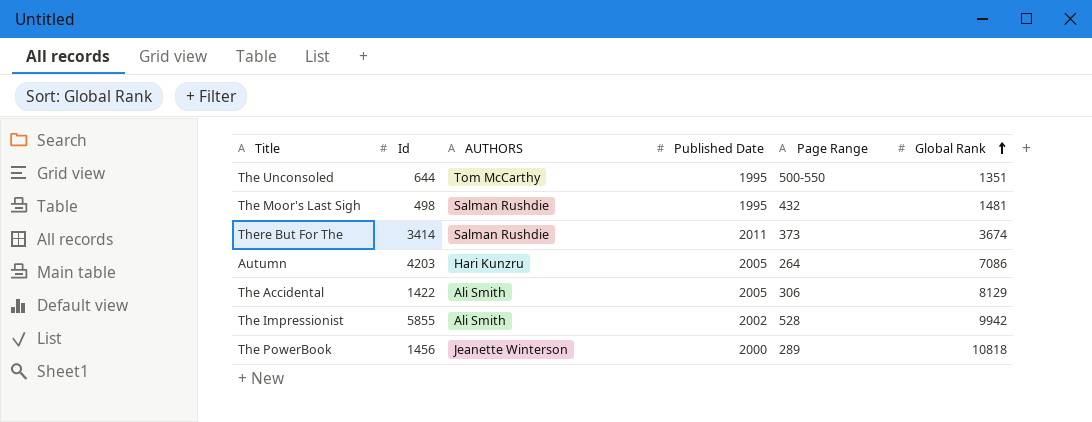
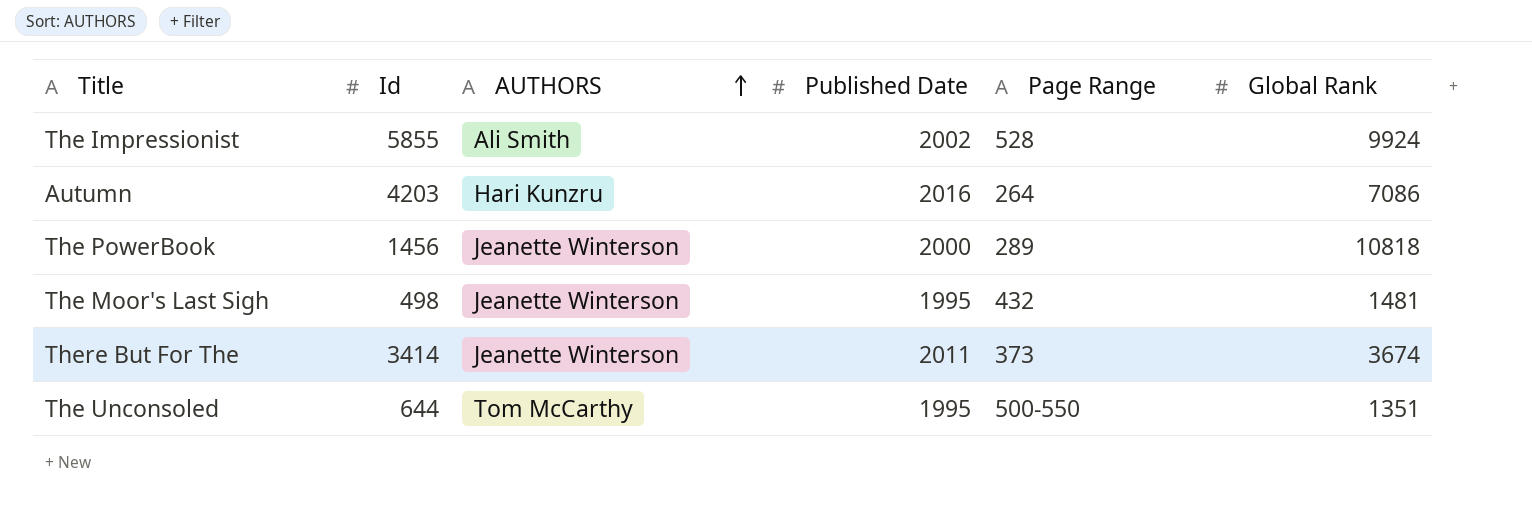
row order: Global Rank ascending -> AUTHORS ascending
row The Accidental: 1422 | Ali Smith | 2005 | 306 | 8129 -> none
The Impressionist | Global Rank: 9942 -> 9924
Autumn | Published Date: 2005 -> 2016
The Moor's Last Sigh | AUTHORS: Salman Rushdie -> Jeanette Winterson
There But For The | AUTHORS: Salman Rushdie -> Jeanette Winterson

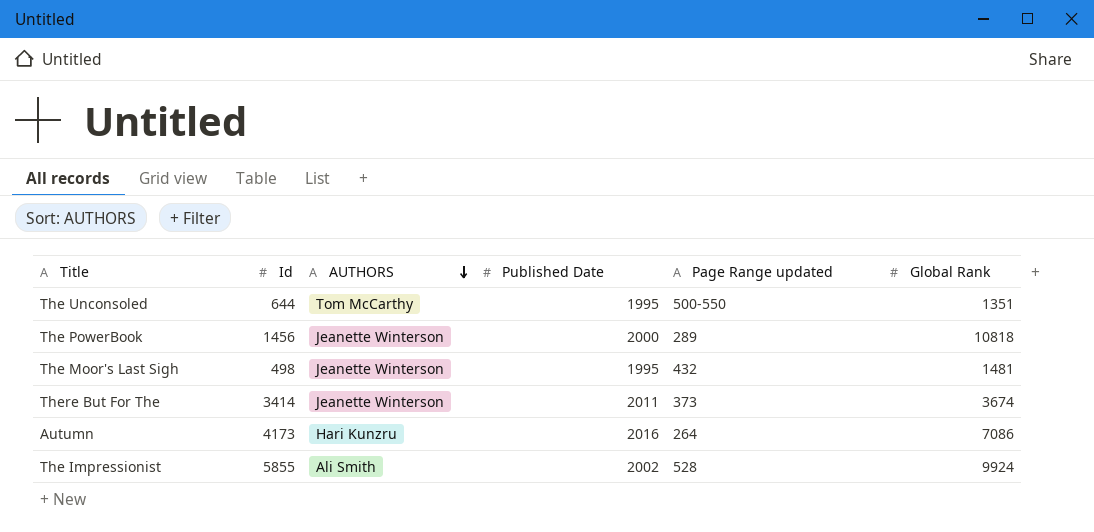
row order: AUTHORS ascending -> AUTHORS descending
column name: Page Range -> Page Range updated
Autumn | Id: 4203 -> 4173

